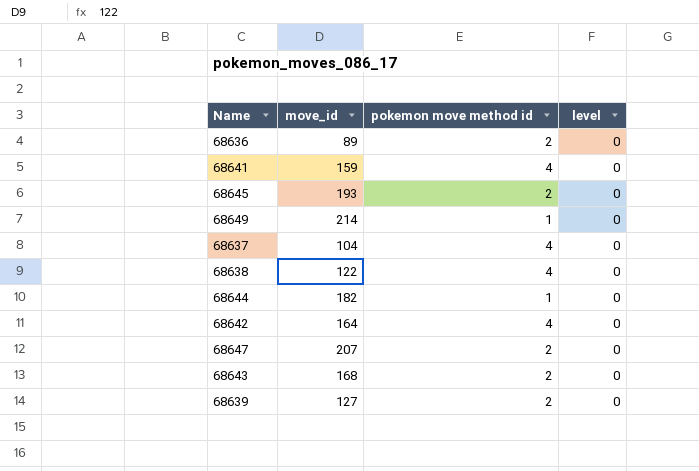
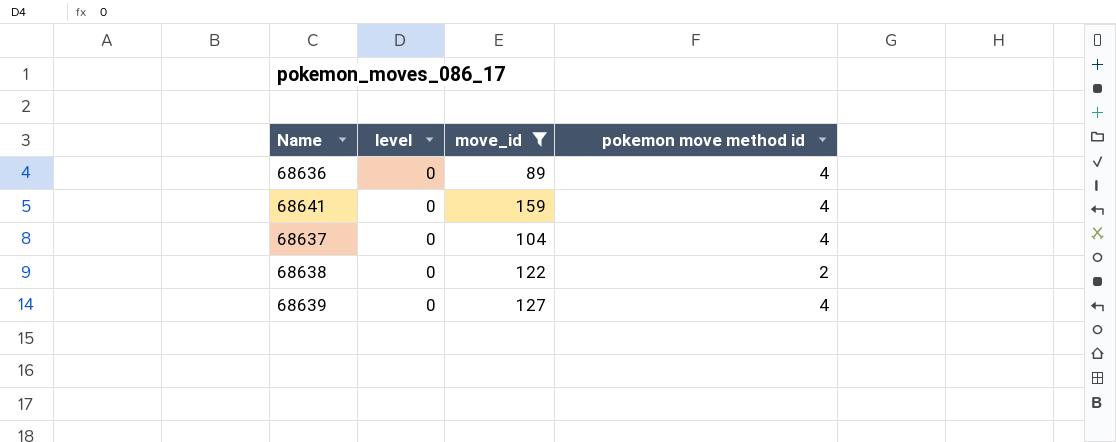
filter: none -> move_id <= 159
column level | position: 4 -> 2
68636 | pokemon move method id: 2 -> 4
68638 | pokemon move method id: 4 -> 2
68639 | pokemon move method id: 2 -> 4

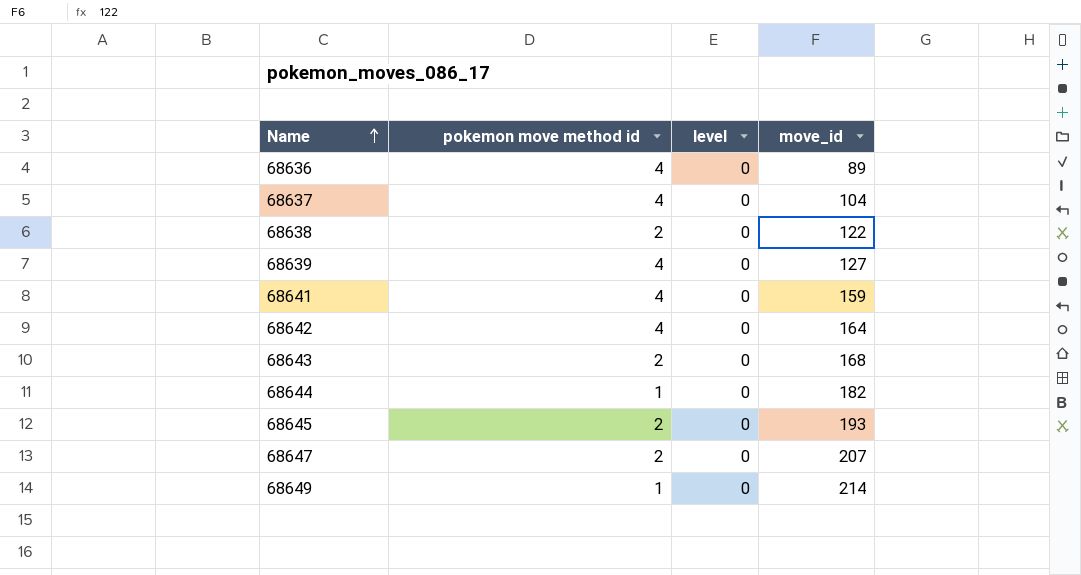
filter: move_id <= 159 -> none
row order: none -> Name ascending
column pokemon move method id | position: 4 -> 2

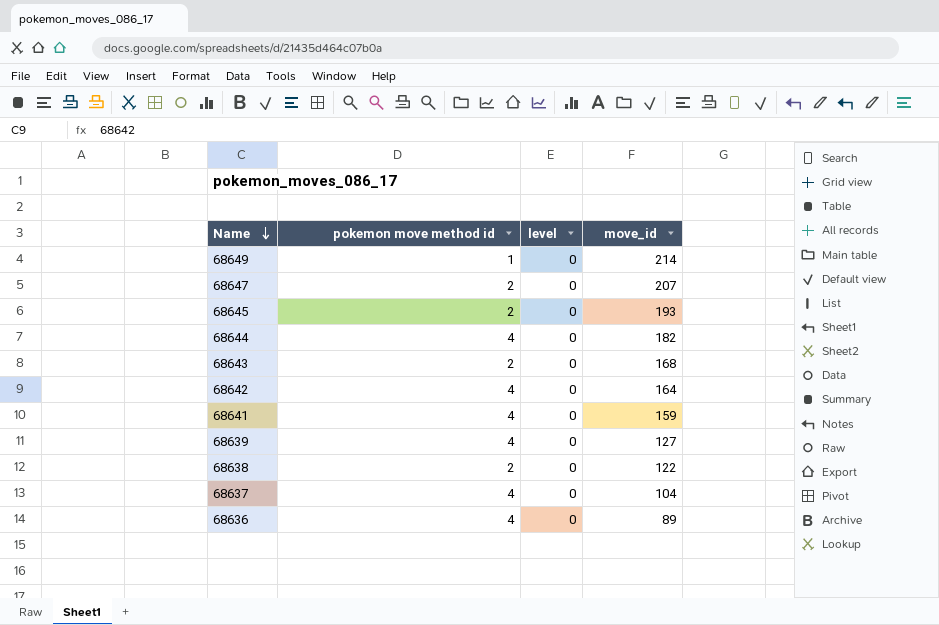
row order: Name ascending -> Name descending
68644 | pokemon move method id: 1 -> 4

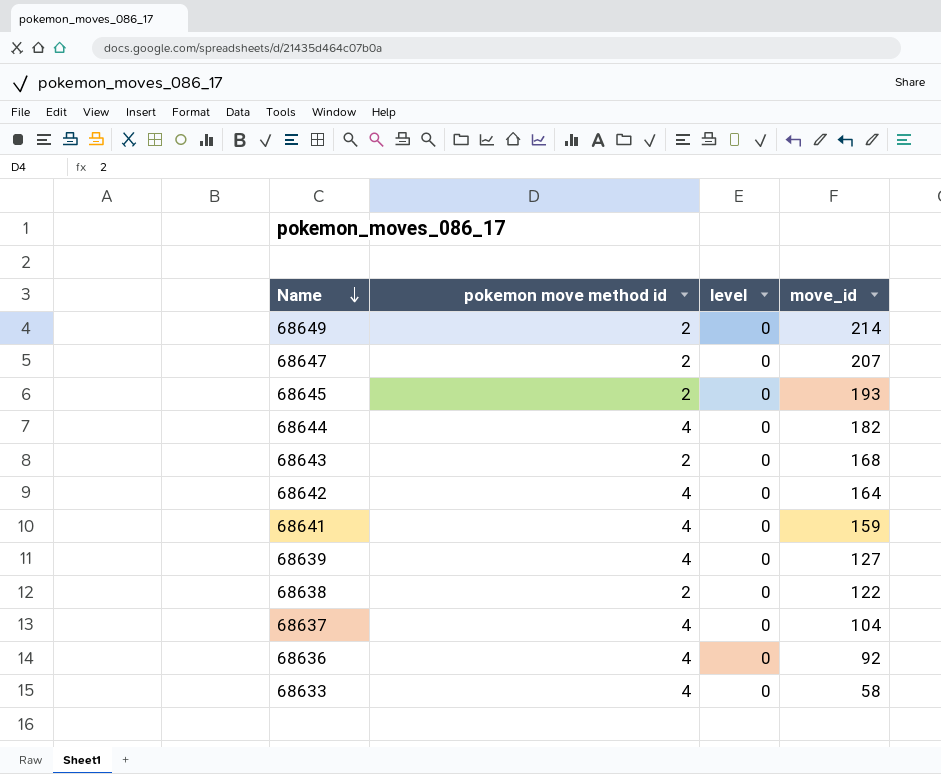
68649 | pokemon move method id: 1 -> 2
68636 | move_id: 89 -> 92
row 68633: none -> 4 | 0 | 58

